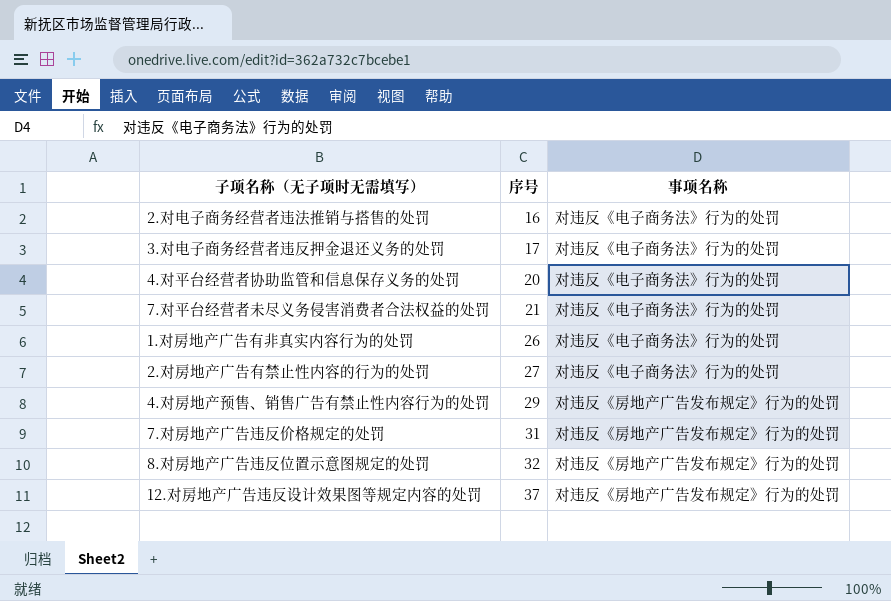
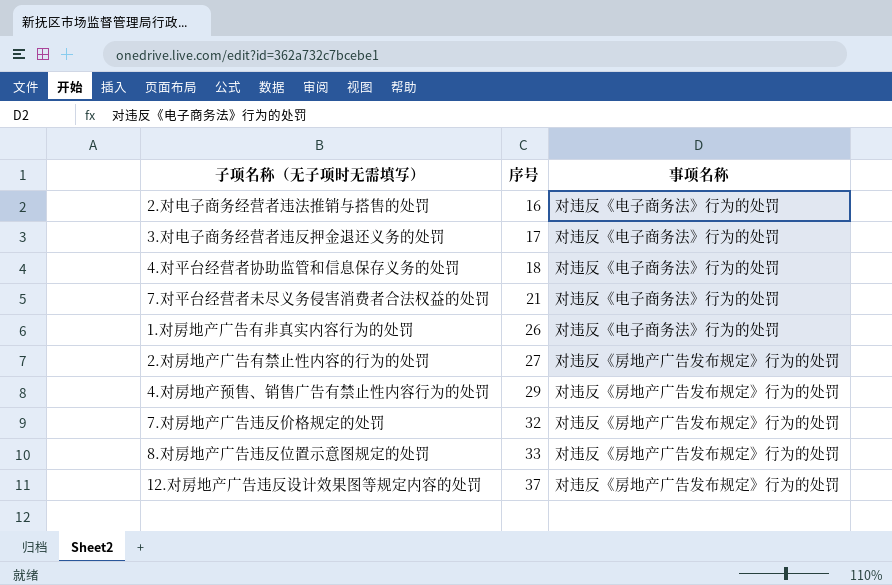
4.对平台经营者协助监管和信息保存义务的处罚 | 序号: 20 -> 18
2.对房地产广告有禁止性内容的行为的处罚 | 事项名称: 对违反《电子商务法》行为的处罚 -> 对违反《房地产广告发布规定》行为的处罚
7.对房地产广告违反价格规定的处罚 | 序号: 31 -> 32
8.对房地产广告违反位置示意图规定的处罚 | 序号: 32 -> 33

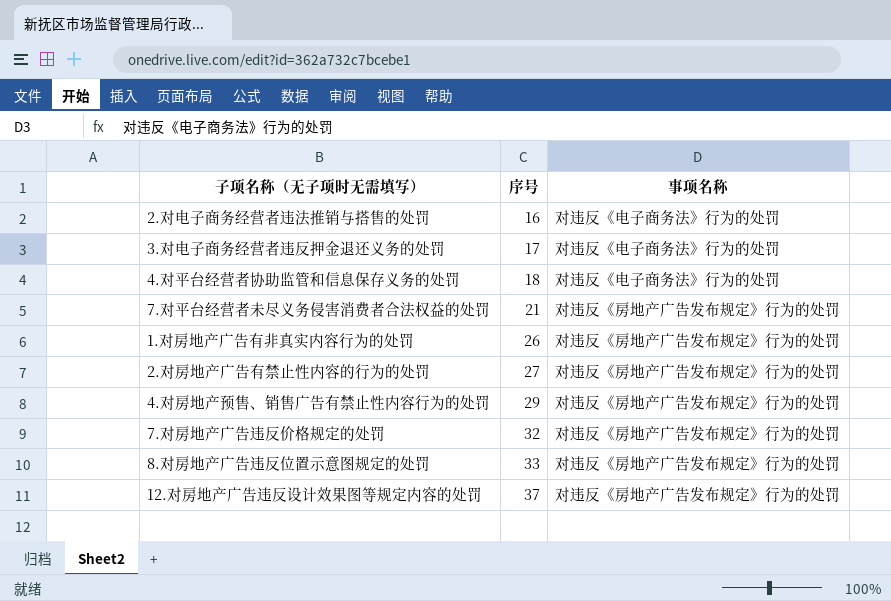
7.对平台经营者未尽义务侵害消费者合法权益的处罚 | 事项名称: 对违反《电子商务法》行为的处罚 -> 对违反《房地产广告发布规定》行为的处罚
1.对房地产广告有非真实内容行为的处罚 | 事项名称: 对违反《电子商务法》行为的处罚 -> 对违反《房地产广告发布规定》行为的处罚

